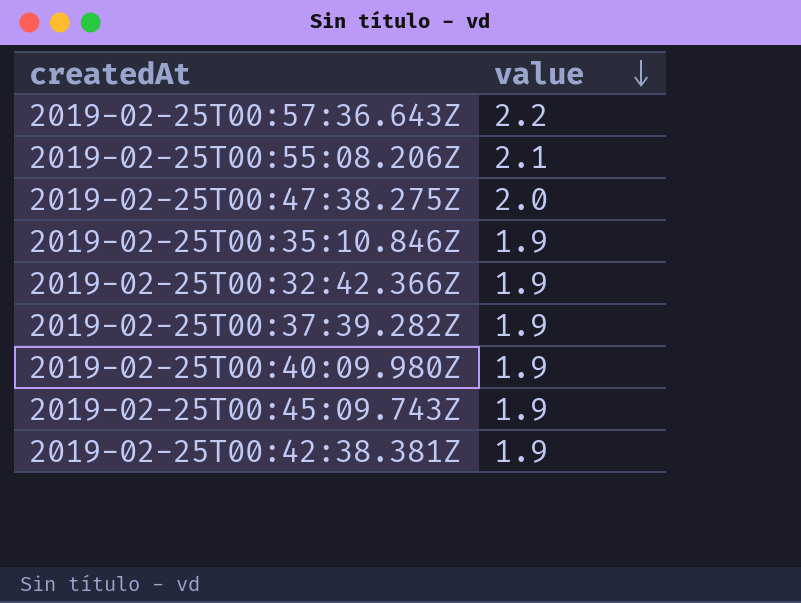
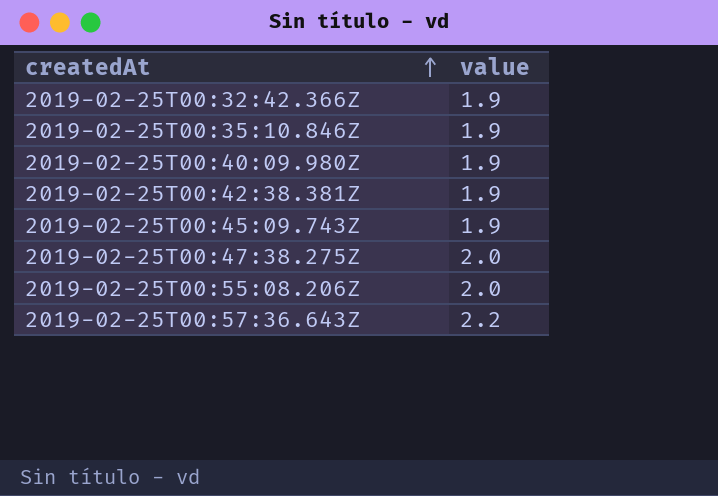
row order: value descending -> createdAt ascending
row 2019-02-25T00:37:39.282Z: 1.9 -> none
2019-02-25T00:55:08.206Z | value: 2.1 -> 2.0

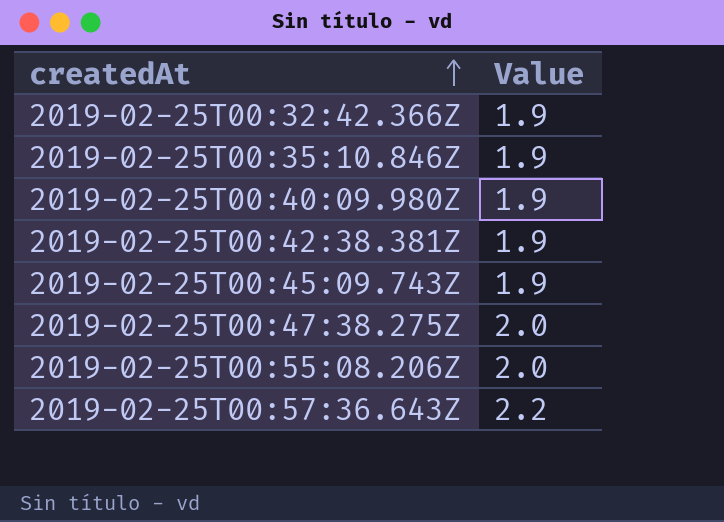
column name: value -> Value

